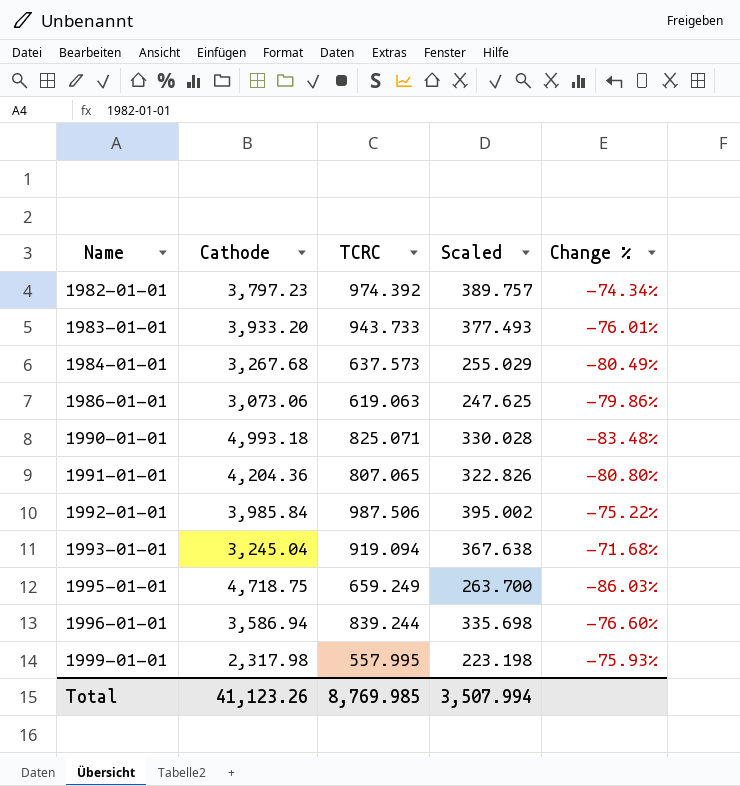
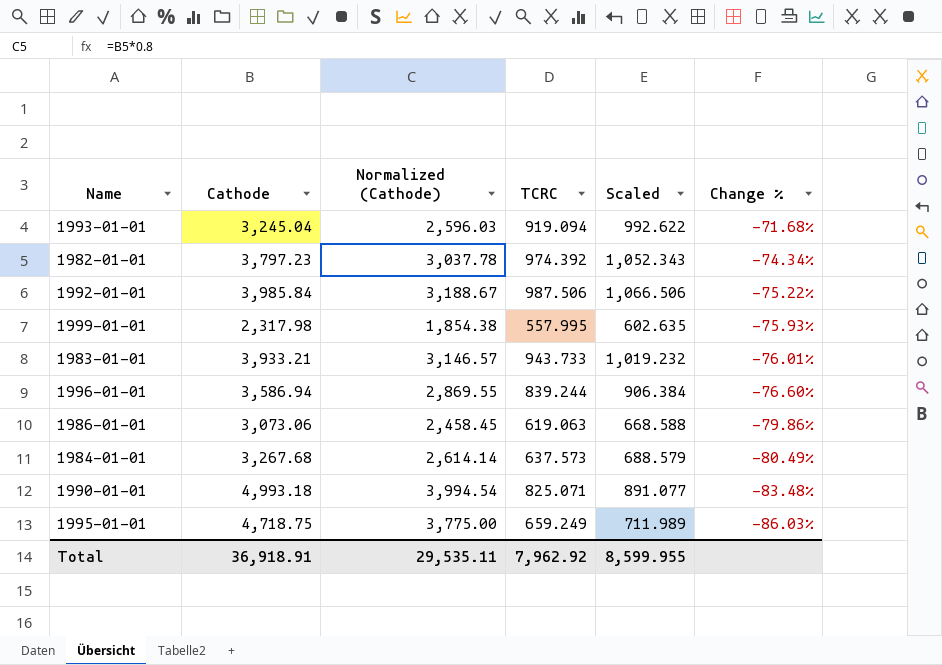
row order: Name ascending -> Change % descending
column Normalized (Cathode) | formula: none -> [Cathode] * 0.8
column Scaled | formula: [TCRC] * 0.4 -> [TCRC] * 1.08
row 1991-01-01: 4,204.36 | 807.065 | 322.826 | -80.80% -> none
1983-01-01 | Cathode: 3,933.20 -> 3,933.21
Total | Cathode: 41,123.26 -> 36,918.91
Total | TCRC: 8,769.985 -> 7,962.92
Total | Scaled: 3,507.994 -> 8,599.955

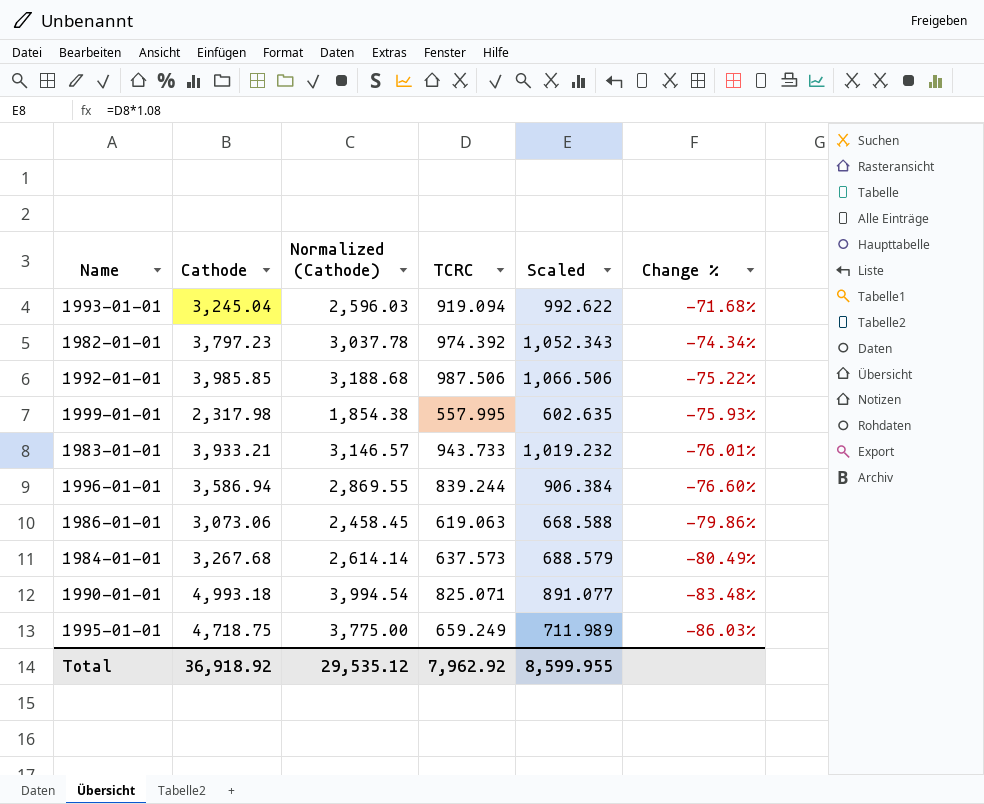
1992-01-01 | Cathode: 3,985.84 -> 3,985.85
1992-01-01 | Normalized (Cathode): 3,188.67 -> 3,188.68
Total | Cathode: 36,918.91 -> 36,918.92
Total | Normalized (Cathode): 29,535.11 -> 29,535.12

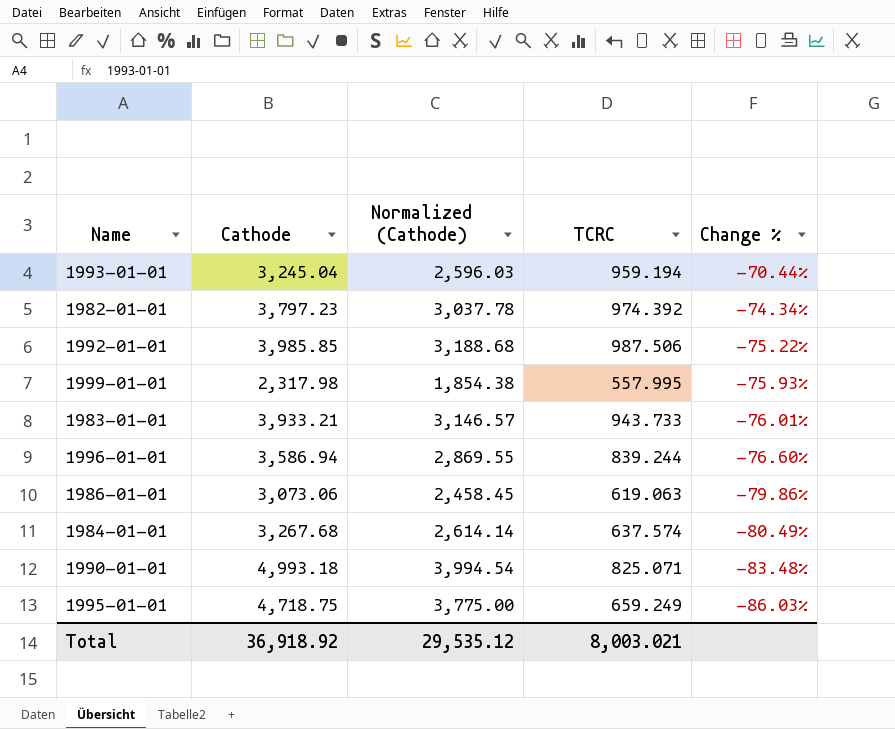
column Scaled | formula: [TCRC] * 1.08 -> none
1993-01-01 | TCRC: 919.094 -> 959.194
1993-01-01 | Change %: -71.68% -> -70.44%
1984-01-01 | TCRC: 637.573 -> 637.574
Total | TCRC: 7,962.92 -> 8,003.021

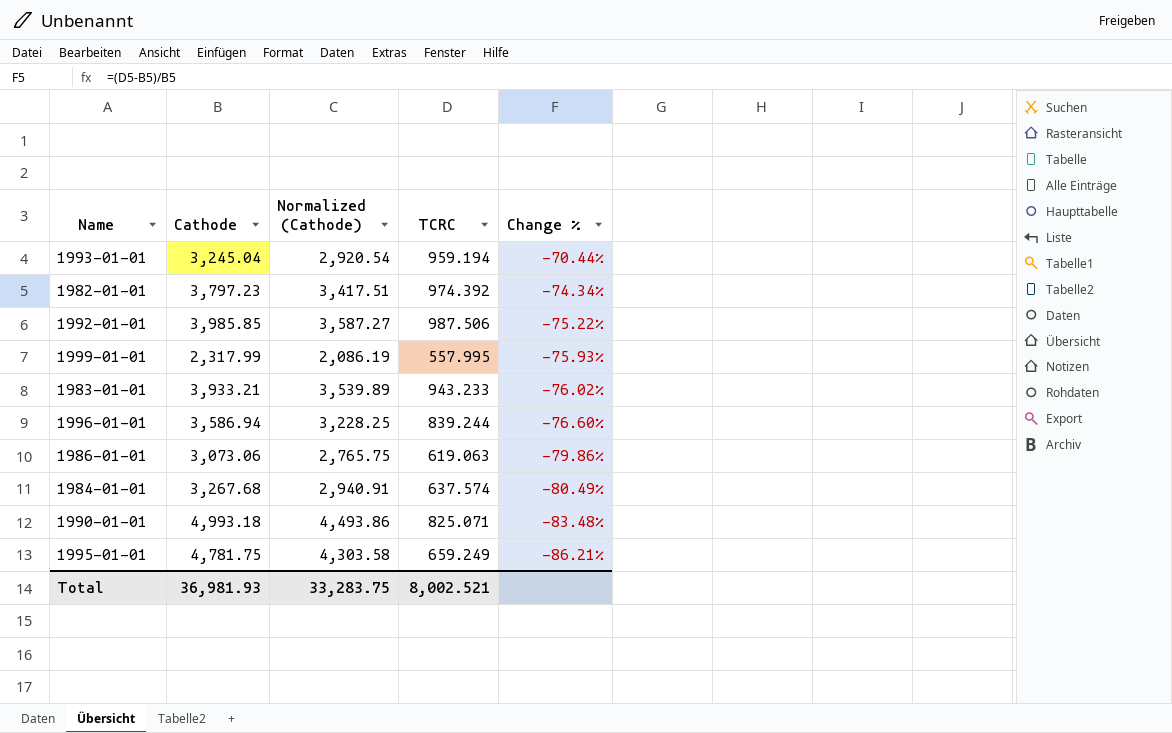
column Normalized (Cathode) | formula: [Cathode] * 0.8 -> [Cathode] * 0.9
1999-01-01 | Cathode: 2,317.98 -> 2,317.99
1983-01-01 | TCRC: 943.733 -> 943.233
1983-01-01 | Change %: -76.01% -> -76.02%
1995-01-01 | Cathode: 4,718.75 -> 4,781.75
1995-01-01 | Change %: -86.03% -> -86.21%
Total | Cathode: 36,918.92 -> 36,981.93
Total | Normalized (Cathode): 29,535.12 -> 33,283.75
Total | TCRC: 8,003.021 -> 8,002.521

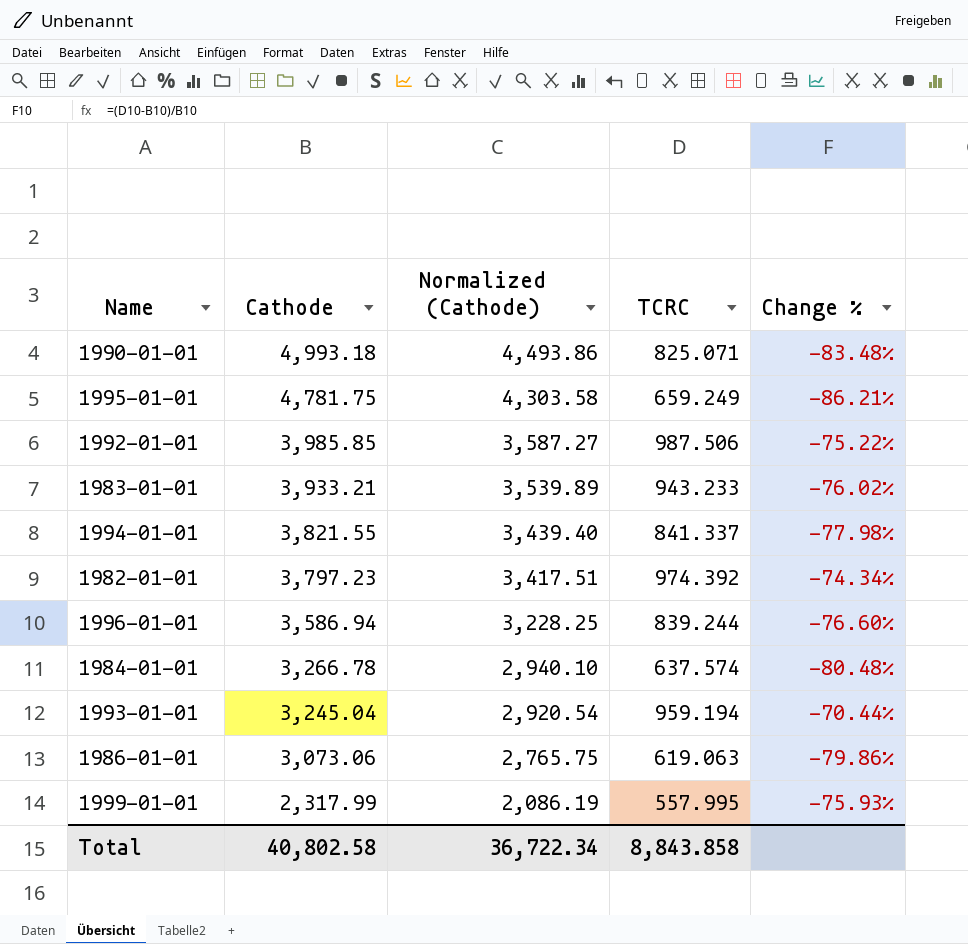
row order: Change % descending -> Cathode descending
row 1994-01-01: none -> 3,821.55 | 3,439.40 | 841.337 | -77.98%
1984-01-01 | Cathode: 3,267.68 -> 3,266.78
1984-01-01 | Normalized (Cathode): 2,940.91 -> 2,940.10
1984-01-01 | Change %: -80.49% -> -80.48%
Total | Cathode: 36,981.93 -> 40,802.58
Total | Normalized (Cathode): 33,283.75 -> 36,722.34
Total | TCRC: 8,002.521 -> 8,843.858

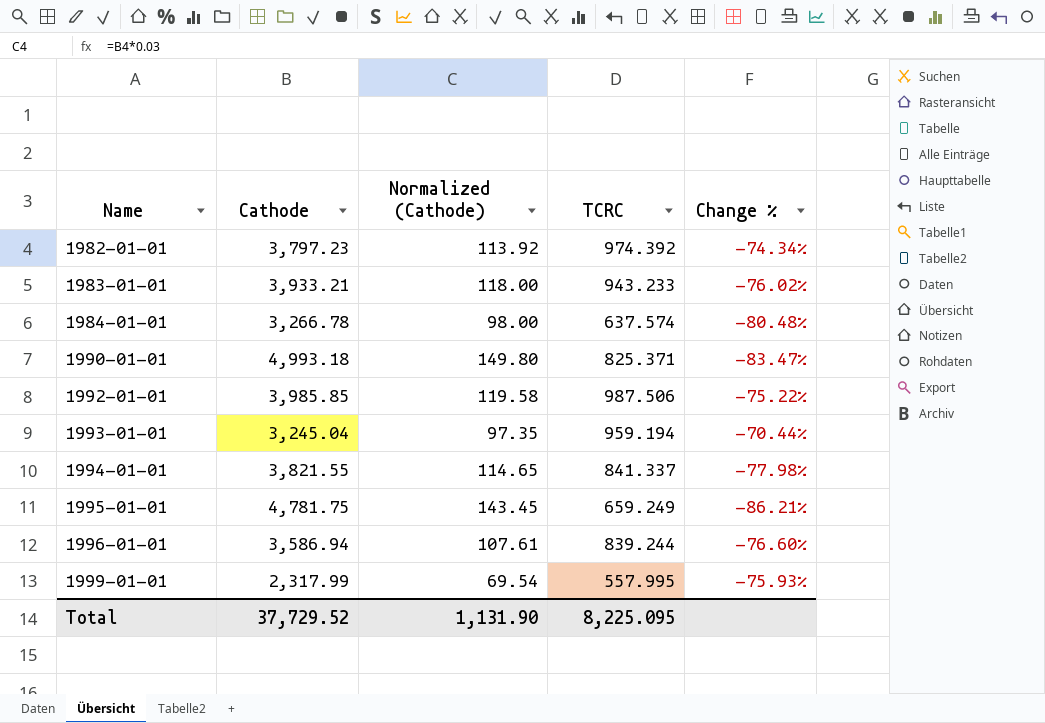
row order: Cathode descending -> Name ascending
column Normalized (Cathode) | formula: [Cathode] * 0.9 -> [Cathode] * 0.03
row 1986-01-01: 3,073.06 | 2,765.75 | 619.063 | -79.86% -> none
1990-01-01 | TCRC: 825.071 -> 825.371
1990-01-01 | Change %: -83.48% -> -83.47%
Total | Cathode: 40,802.58 -> 37,729.52
Total | Normalized (Cathode): 36,722.34 -> 1,131.90
Total | TCRC: 8,843.858 -> 8,225.095

